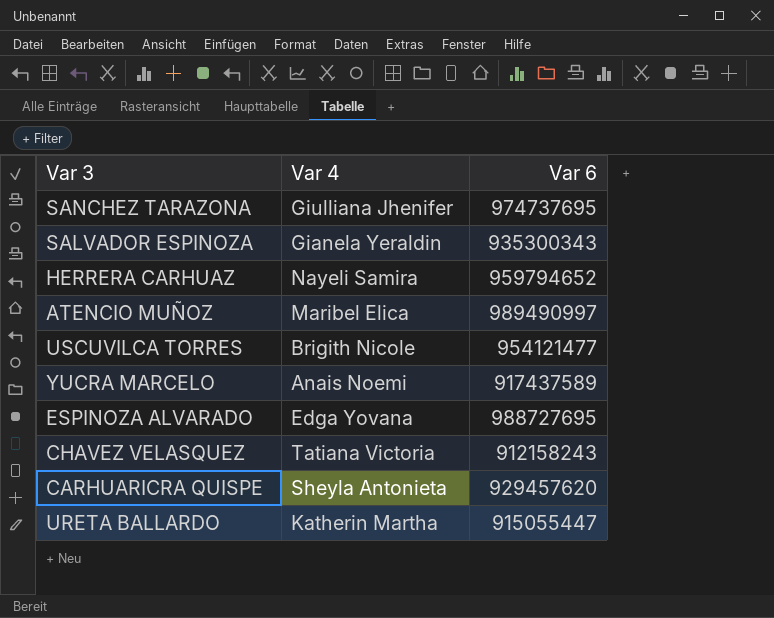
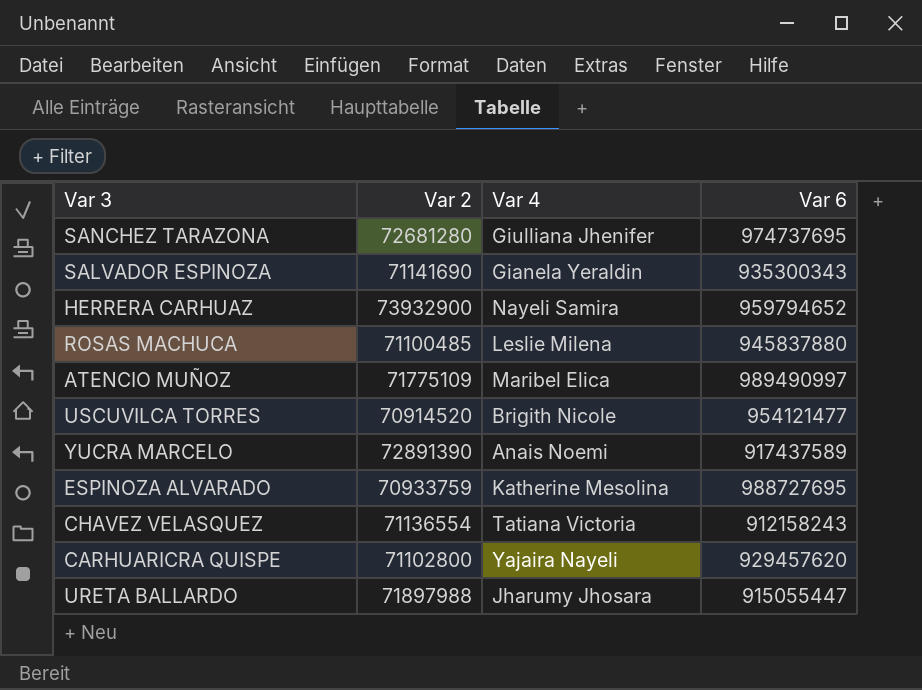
column Var 2 | position: none -> 2
row ROSAS MACHUCA: none -> 71100485 | Leslie Milena | 945837880
ESPINOZA ALVARADO | Var 4: Edga Yovana -> Katherine Mesolina
CARHUARICRA QUISPE | Var 4: Sheyla Antonieta -> Yajaira Nayeli
URETA BALLARDO | Var 4: Katherin Martha -> Jharumy Jhosara

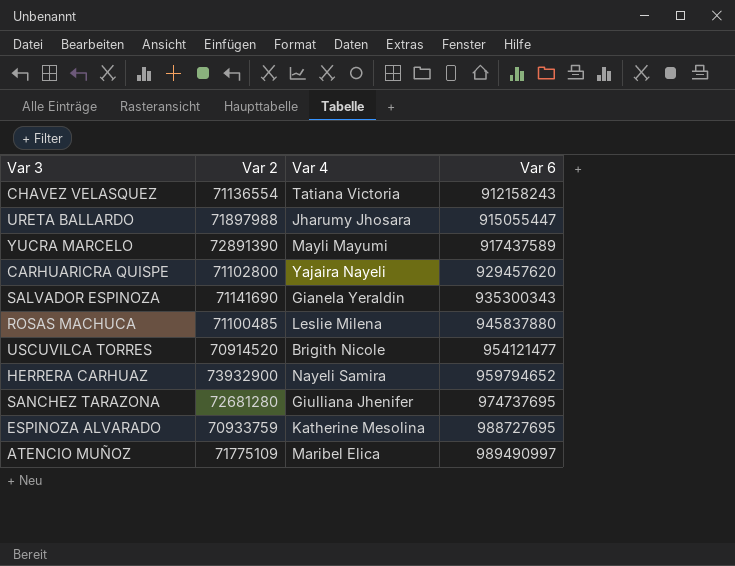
row order: none -> Var 6 ascending
YUCRA MARCELO | Var 4: Anais Noemi -> Mayli Mayumi

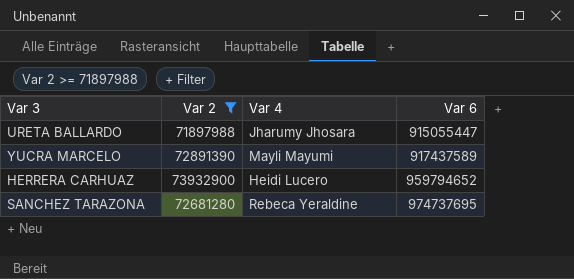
filter: none -> Var 2 >= 71897988
HERRERA CARHUAZ | Var 4: Nayeli Samira -> Heidi Lucero
SANCHEZ TARAZONA | Var 4: Giulliana Jhenifer -> Rebeca Yeraldine

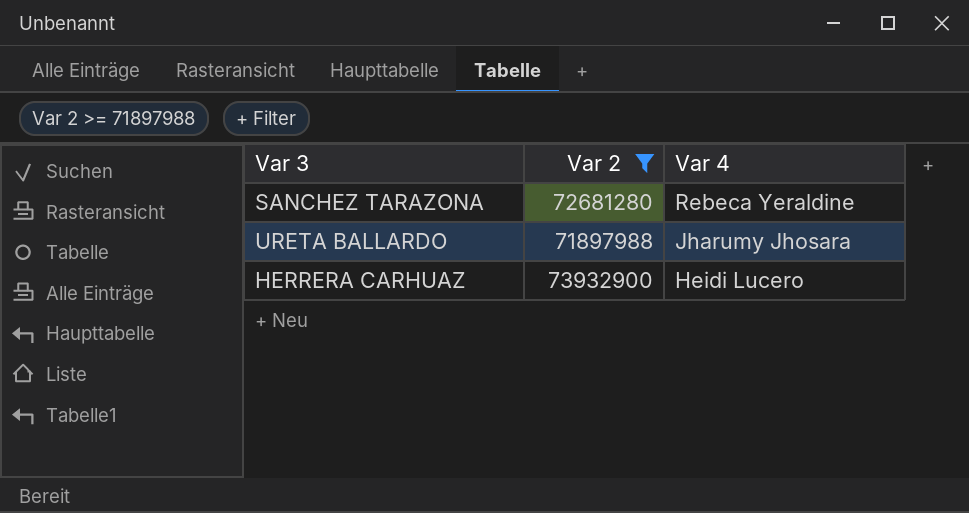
row order: Var 6 ascending -> Var 4 descending
column Var 6 | position: 4 -> none
row YUCRA MARCELO: 72891390 | Mayli Mayumi | 917437589 -> none

